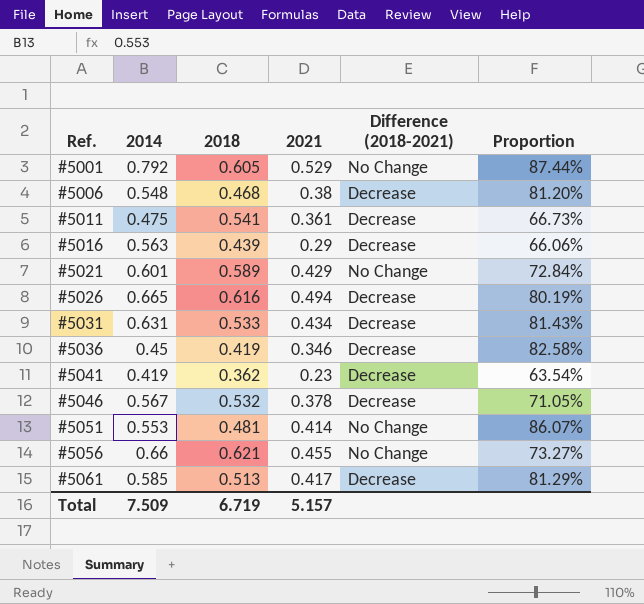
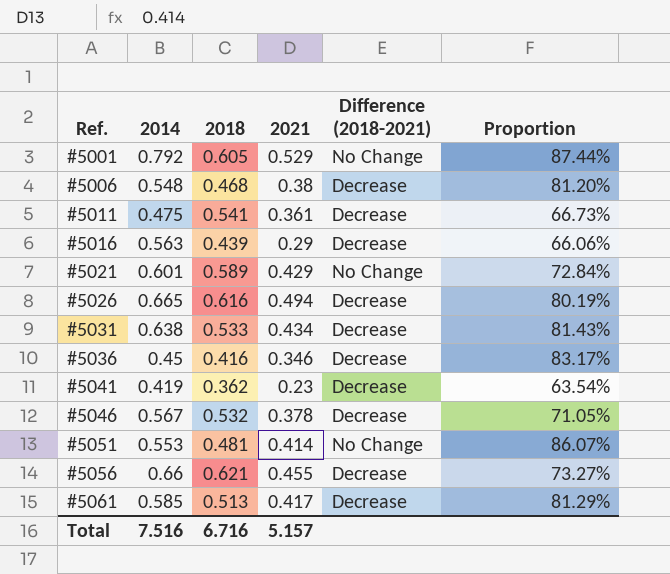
#5031 | 2014: 0.631 -> 0.638
#5036 | 2018: 0.419 -> 0.416
#5036 | Proportion: 82.58% -> 83.17%
#5056 | Difference (2018-2021): No Change -> Decrease
Total | 2014: 7.509 -> 7.516
Total | 2018: 6.719 -> 6.716

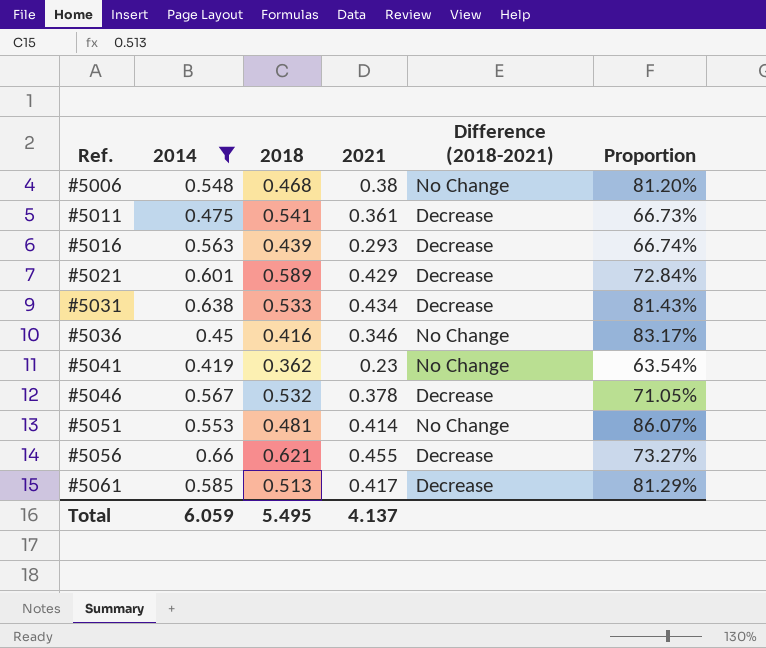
filter: none -> 2014 <= 0.66
#5006 | Difference (2018-2021): Decrease -> No Change
#5016 | 2021: 0.29 -> 0.293
#5016 | Proportion: 66.06% -> 66.74%
#5021 | Difference (2018-2021): No Change -> Decrease
#5036 | Difference (2018-2021): Decrease -> No Change
#5041 | Difference (2018-2021): Decrease -> No Change
Total | 2014: 7.516 -> 6.059
Total | 2018: 6.716 -> 5.495
Total | 2021: 5.157 -> 4.137

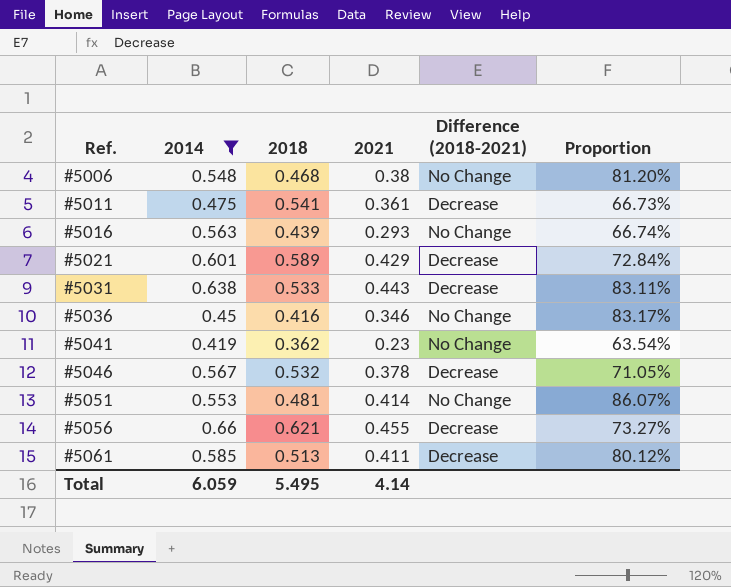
#5016 | Difference (2018-2021): Decrease -> No Change
#5031 | 2021: 0.434 -> 0.443
#5031 | Proportion: 81.43% -> 83.11%
#5061 | 2021: 0.417 -> 0.411
#5061 | Proportion: 81.29% -> 80.12%
Total | 2021: 4.137 -> 4.14

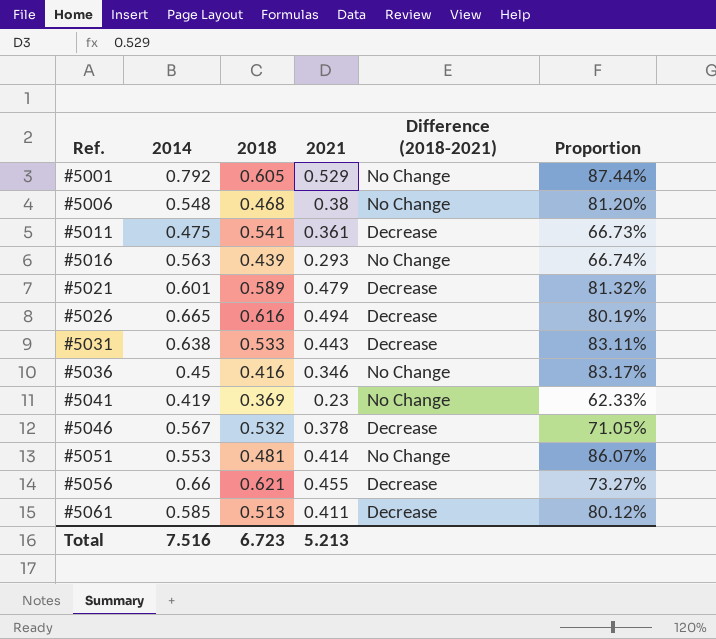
filter: 2014 <= 0.66 -> none
#5021 | 2021: 0.429 -> 0.479
#5021 | Proportion: 72.84% -> 81.32%
#5041 | 2018: 0.362 -> 0.369
#5041 | Proportion: 63.54% -> 62.33%
Total | 2014: 6.059 -> 7.516
Total | 2018: 5.495 -> 6.723
Total | 2021: 4.14 -> 5.213

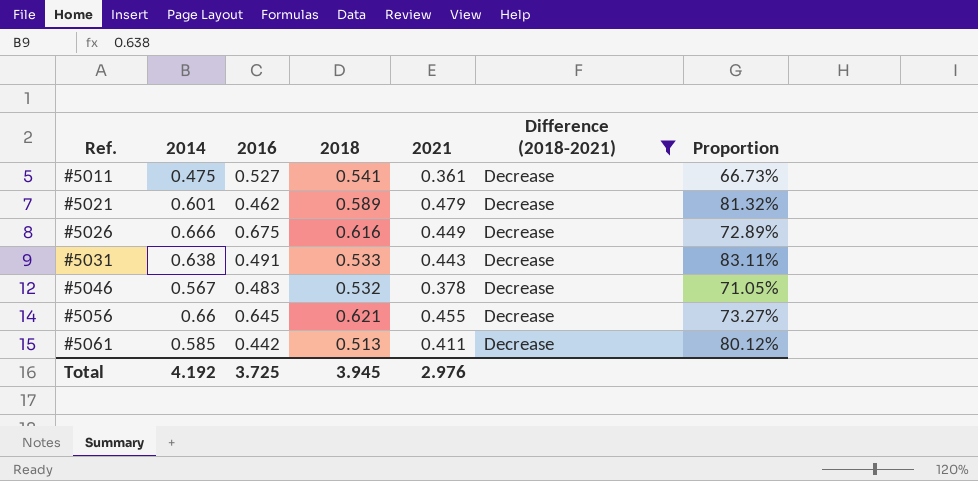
filter: none -> Difference (2018-2021) = Decrease
column 2016 | position: none -> 3
#5026 | 2014: 0.665 -> 0.666
#5026 | 2021: 0.494 -> 0.449
#5026 | Proportion: 80.19% -> 72.89%
Total | 2014: 7.516 -> 4.192
Total | 2018: 6.723 -> 3.945
Total | 2021: 5.213 -> 2.976

